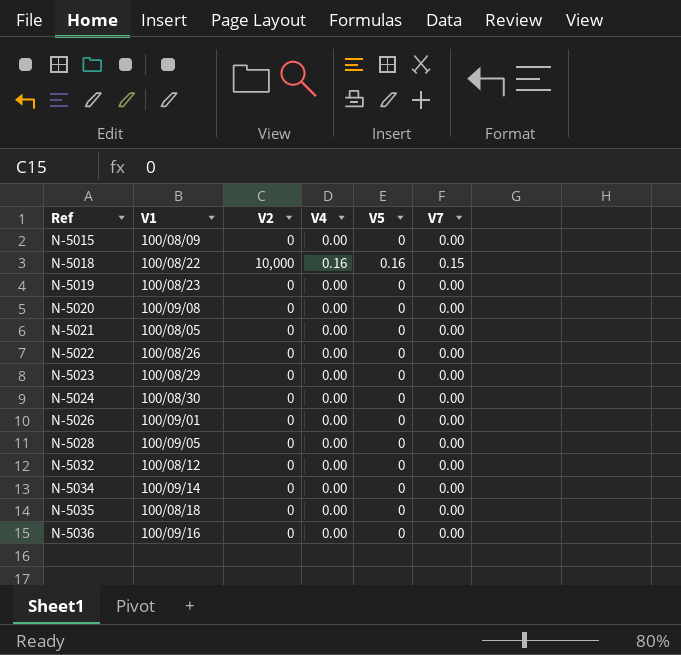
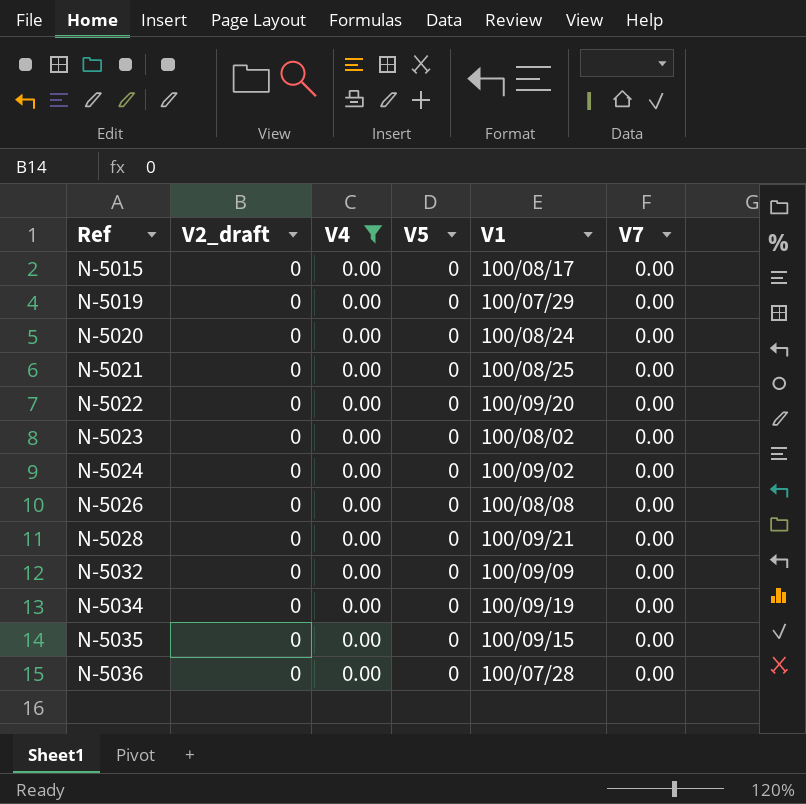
filter: none -> V4 = 0.00
column name: V2 -> V2_draft
column V1 | position: 2 -> 5
N-5015 | V1: 100/08/09 -> 100/08/17
N-5019 | V1: 100/08/23 -> 100/07/29
N-5020 | V1: 100/09/08 -> 100/08/24
N-5021 | V1: 100/08/05 -> 100/08/25
N-5022 | V1: 100/08/26 -> 100/09/20
N-5023 | V1: 100/08/29 -> 100/08/02
N-5024 | V1: 100/08/30 -> 100/09/02
N-5026 | V1: 100/09/01 -> 100/08/08
N-5028 | V1: 100/09/05 -> 100/09/21
N-5032 | V1: 100/08/12 -> 100/09/09
N-5034 | V1: 100/09/14 -> 100/09/19
N-5035 | V1: 100/08/18 -> 100/09/15
N-5036 | V1: 100/09/16 -> 100/07/28

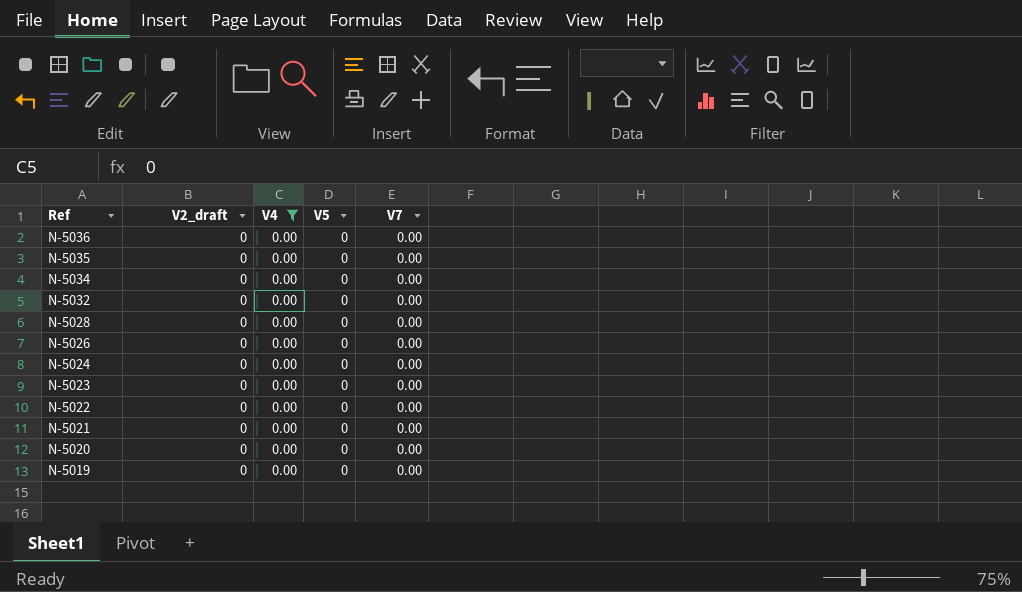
row order: Ref ascending -> Ref descending
column V1 | position: 5 -> none
row N-5015: 0 | 0.00 | 0 | 100/08/17 | 0.00 -> none

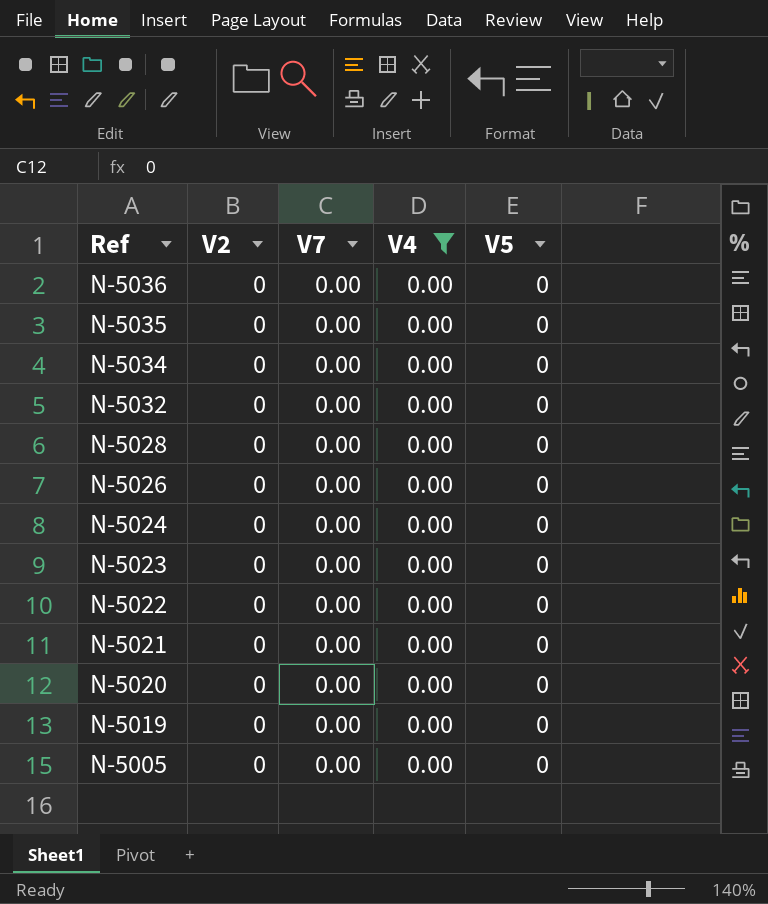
column name: V2_draft -> V2
column V7 | position: 5 -> 3
row N-5005: none -> 0 | 0.00 | 0.00 | 0

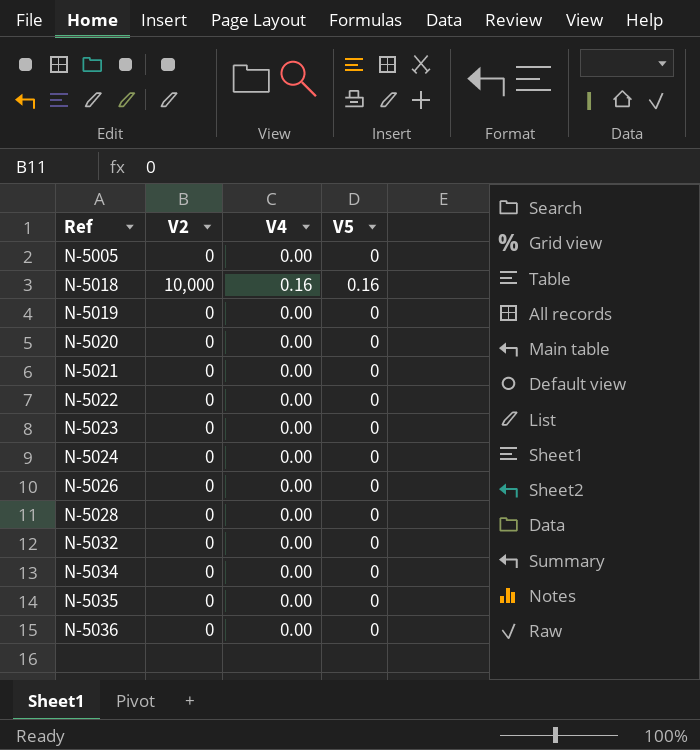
filter: V4 = 0.00 -> none
row order: Ref descending -> Ref ascending
column V7 | position: 3 -> none

